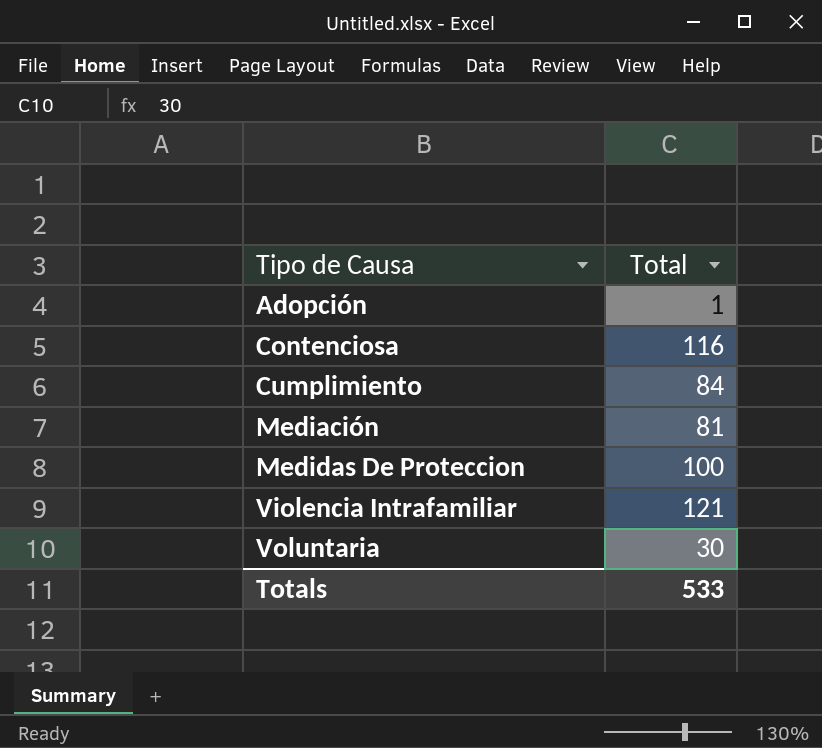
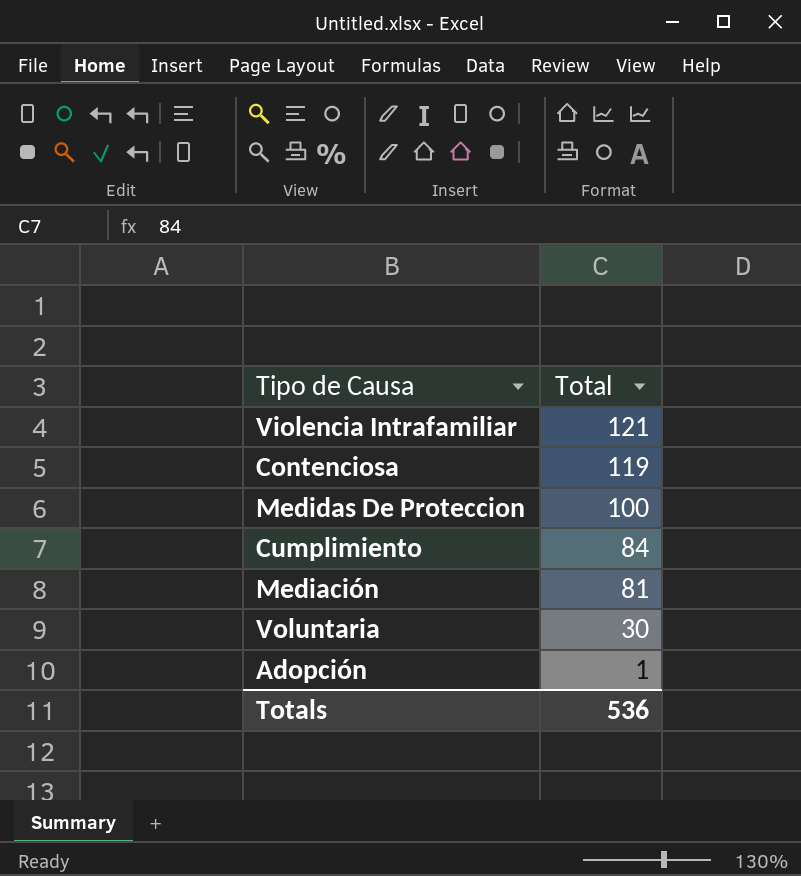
row order: Tipo de Causa ascending -> Total descending
Contenciosa | Total: 116 -> 119
Totals | Total: 533 -> 536

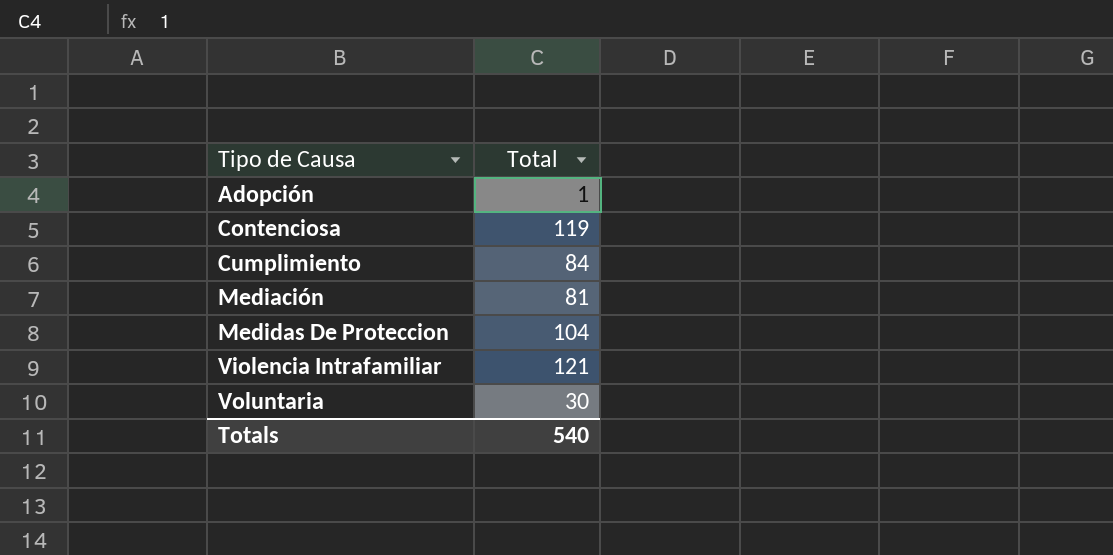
row order: Total descending -> Tipo de Causa ascending
Medidas De Proteccion | Total: 100 -> 104
Totals | Total: 536 -> 540

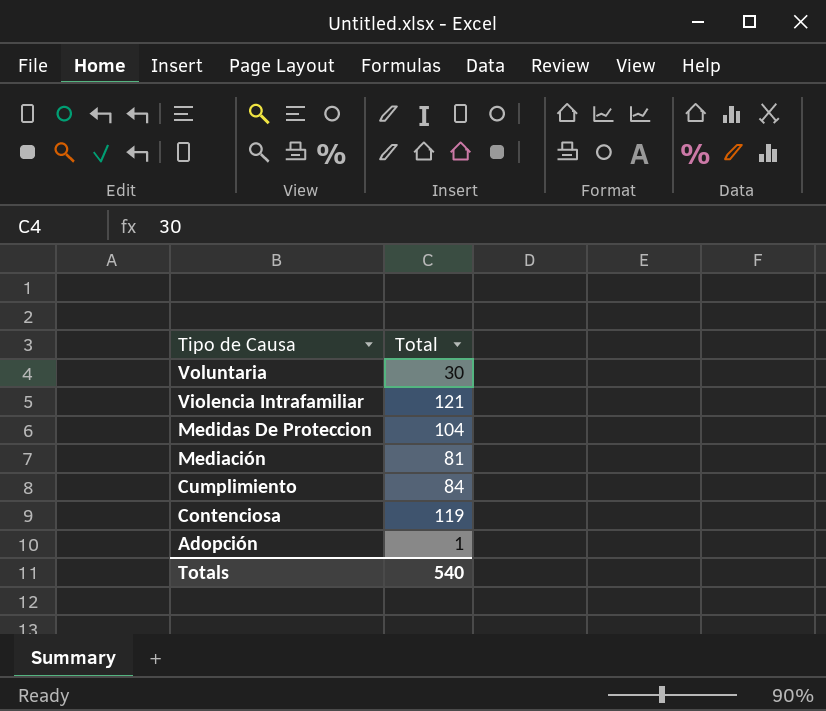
row order: Tipo de Causa ascending -> Tipo de Causa descending

